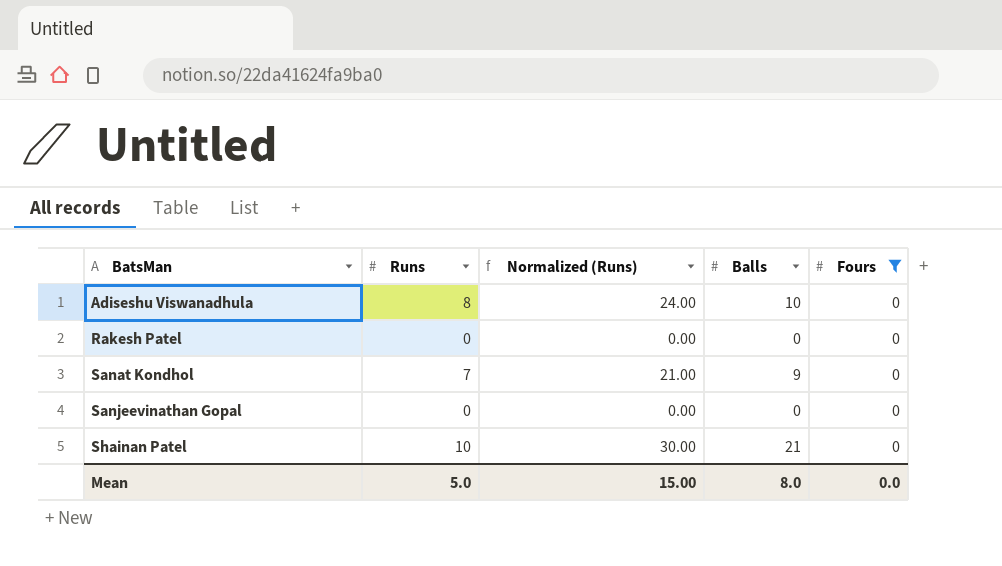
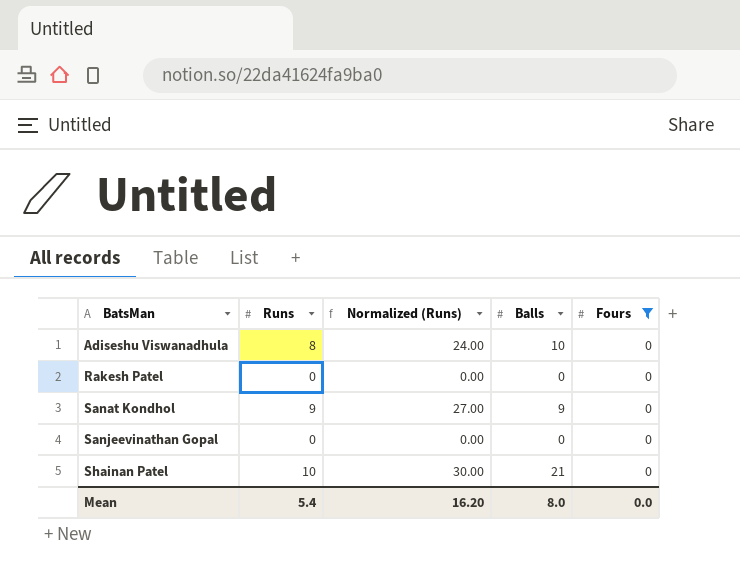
Sanat Kondhol | Runs: 7 -> 9
Sanat Kondhol | Normalized (Runs): 21.00 -> 27.00
Mean | Runs: 5.0 -> 5.4
Mean | Normalized (Runs): 15.00 -> 16.20

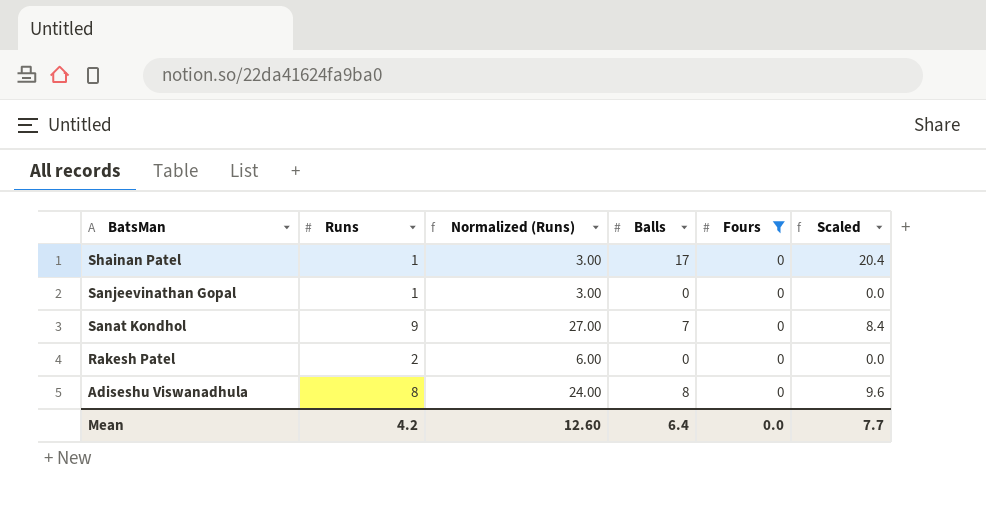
row order: BatsMan ascending -> BatsMan descending
column Scaled | formula: none -> [Balls] * 1.2
Shainan Patel | Runs: 10 -> 1
Shainan Patel | Normalized (Runs): 30.00 -> 3.00
Shainan Patel | Balls: 21 -> 17
Sanjeevinathan Gopal | Runs: 0 -> 1
Sanjeevinathan Gopal | Normalized (Runs): 0.00 -> 3.00
Sanat Kondhol | Balls: 9 -> 7
Rakesh Patel | Runs: 0 -> 2
Rakesh Patel | Normalized (Runs): 0.00 -> 6.00
Adiseshu Viswanadhula | Balls: 10 -> 8
Mean | Runs: 5.4 -> 4.2
Mean | Normalized (Runs): 16.20 -> 12.60
Mean | Balls: 8.0 -> 6.4

